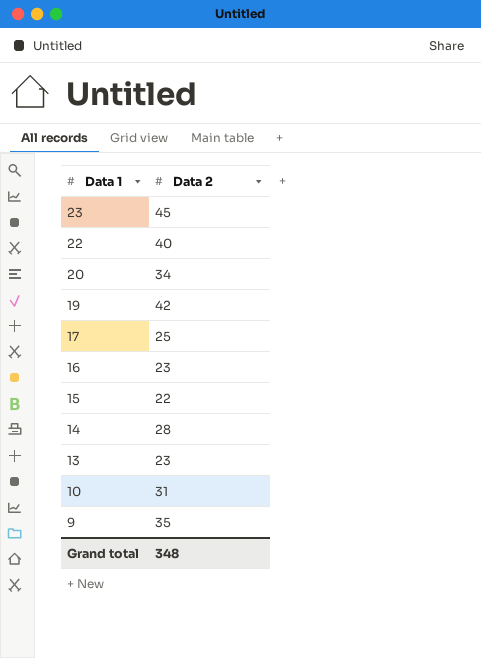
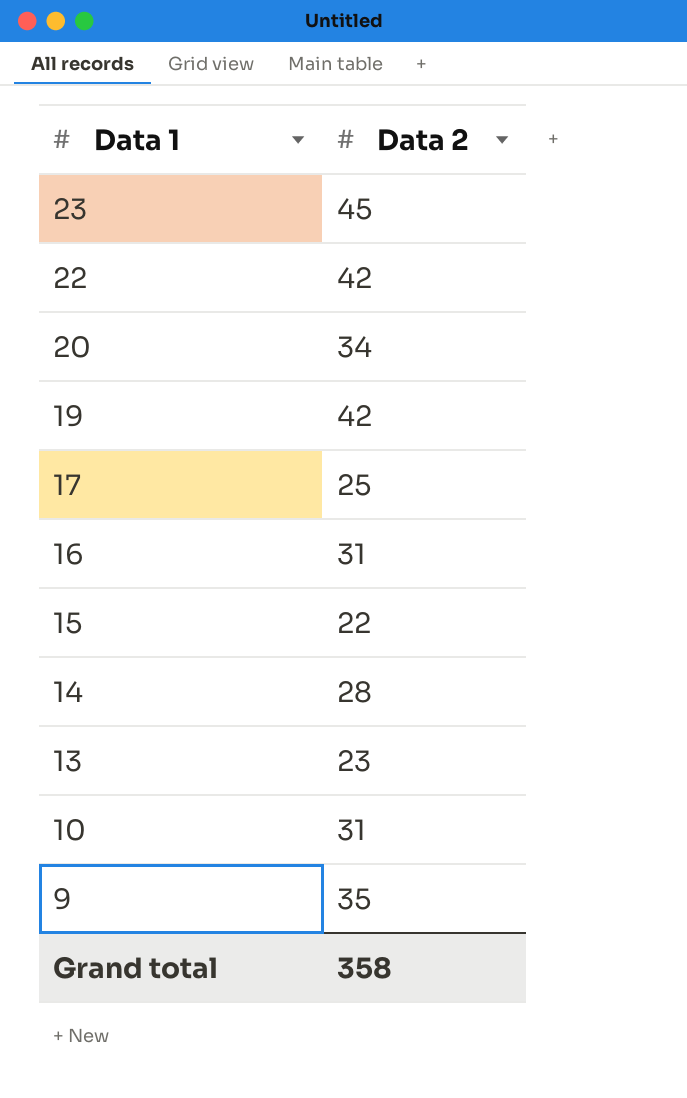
22 | Data 2: 40 -> 42
16 | Data 2: 23 -> 31
Grand total | Data 2: 348 -> 358

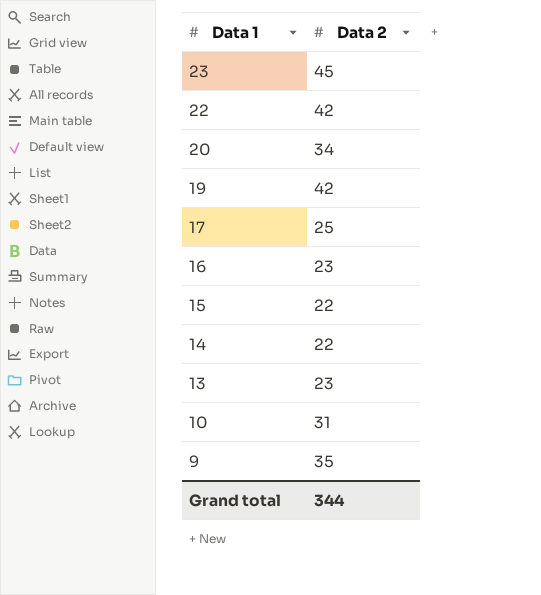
16 | Data 2: 31 -> 23
14 | Data 2: 28 -> 22
Grand total | Data 2: 358 -> 344

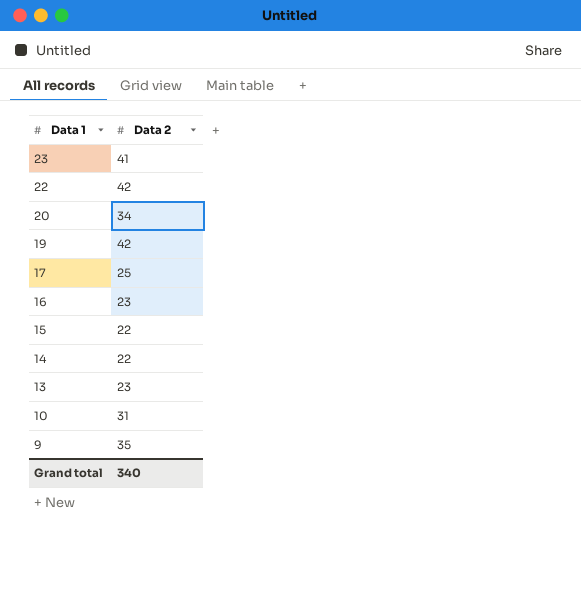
23 | Data 2: 45 -> 41
Grand total | Data 2: 344 -> 340

